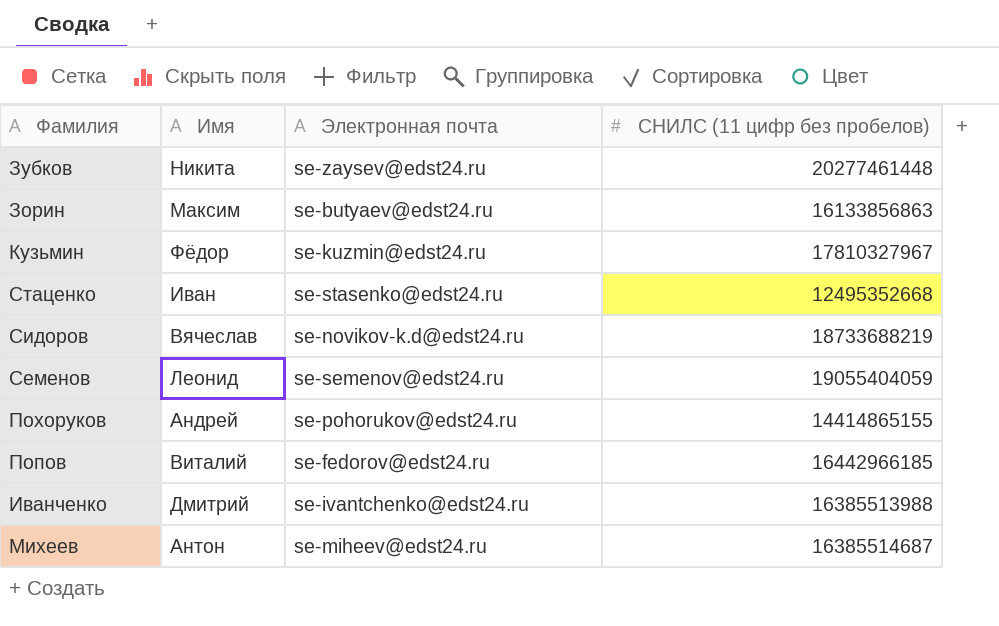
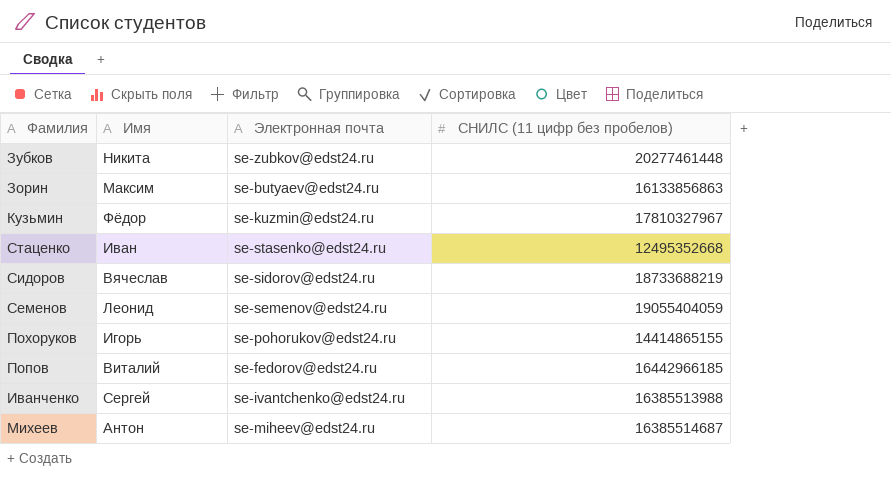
Зубков | Электронная почта: se-zaysev@edst24.ru -> se-zubkov@edst24.ru
Сидоров | Электронная почта: se-novikov-k.d@edst24.ru -> se-sidorov@edst24.ru
Похоруков | Имя: Андрей -> Игорь
Иванченко | Имя: Дмитрий -> Сергей

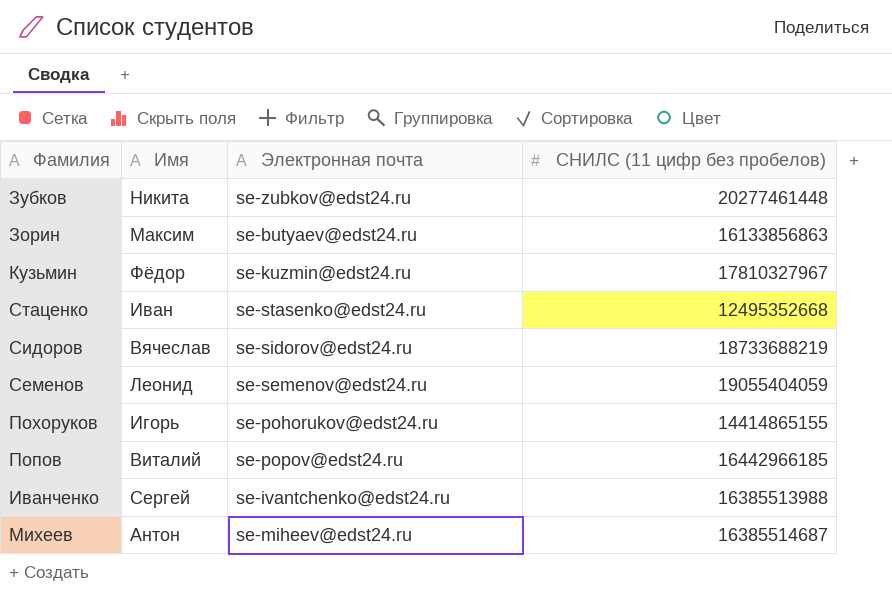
Попов | Электронная почта: se-fedorov@edst24.ru -> se-popov@edst24.ru

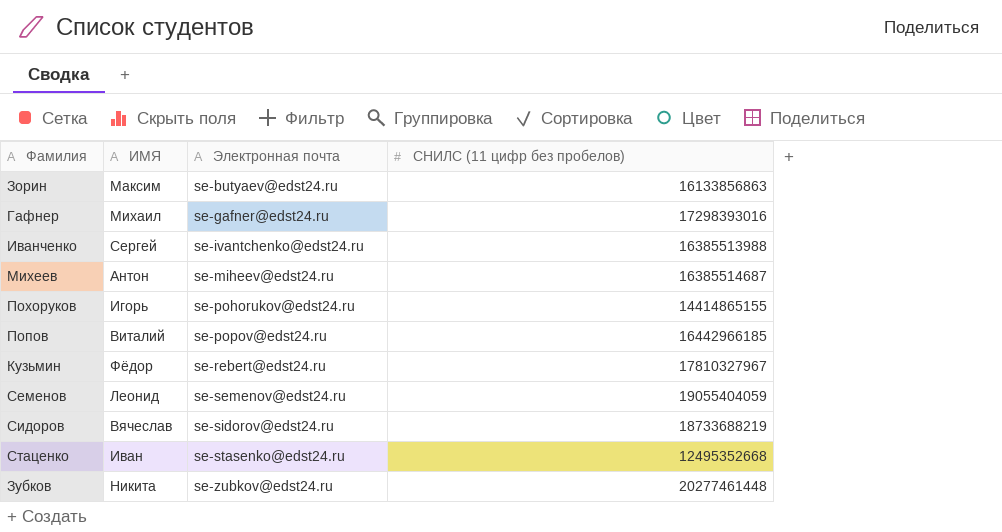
row order: none -> Электронная почта ascending
column name: Имя -> ИМЯ
row Гафнер: none -> Михаил | se-gafner@edst24.ru | 17298393016
Кузьмин | Электронная почта: se-kuzmin@edst24.ru -> se-rebert@edst24.ru

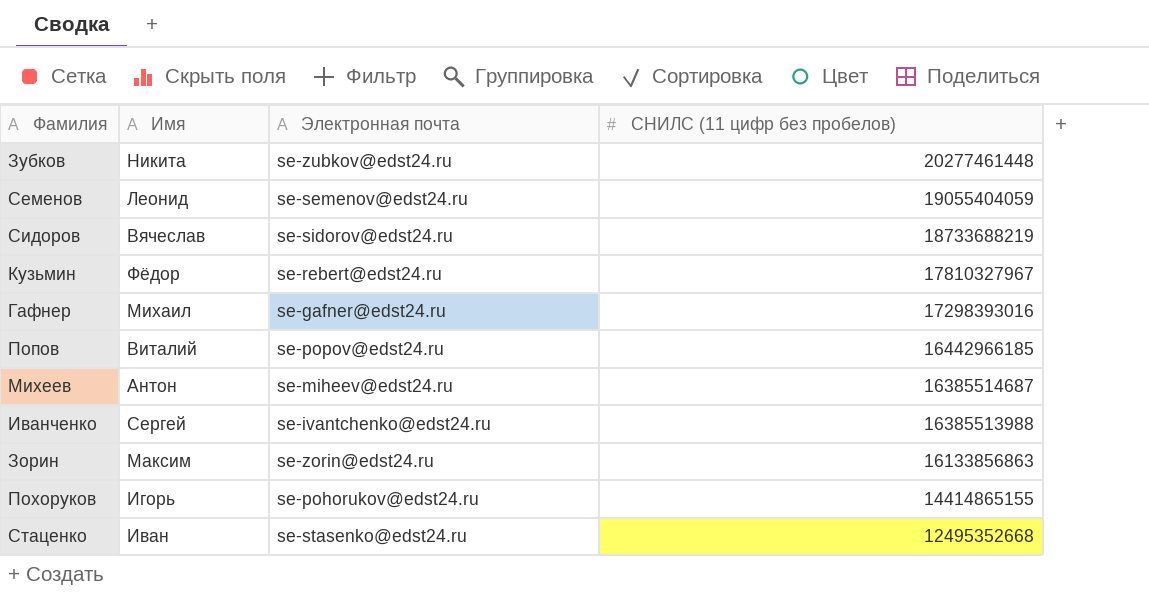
row order: Электронная почта ascending -> СНИЛС (11 цифр без пробелов) descending
column name: ИМЯ -> Имя
Зорин | Электронная почта: se-butyaev@edst24.ru -> se-zorin@edst24.ru

